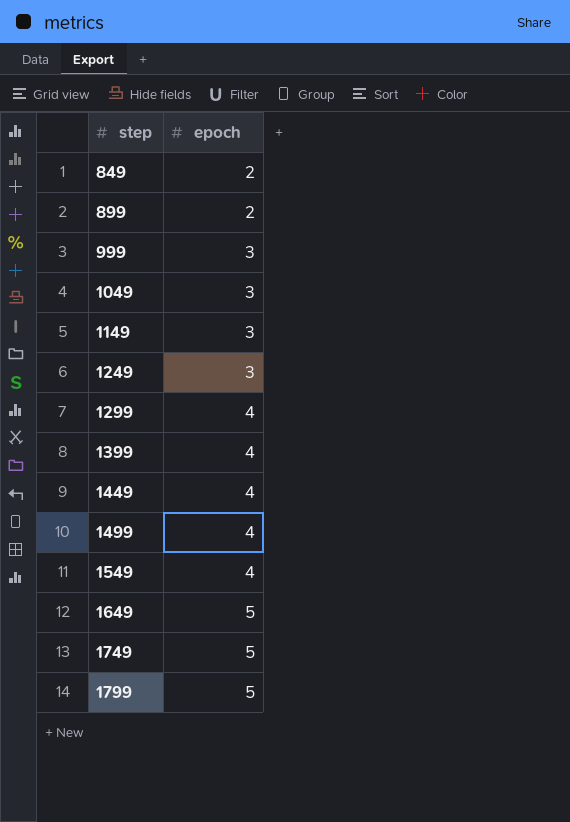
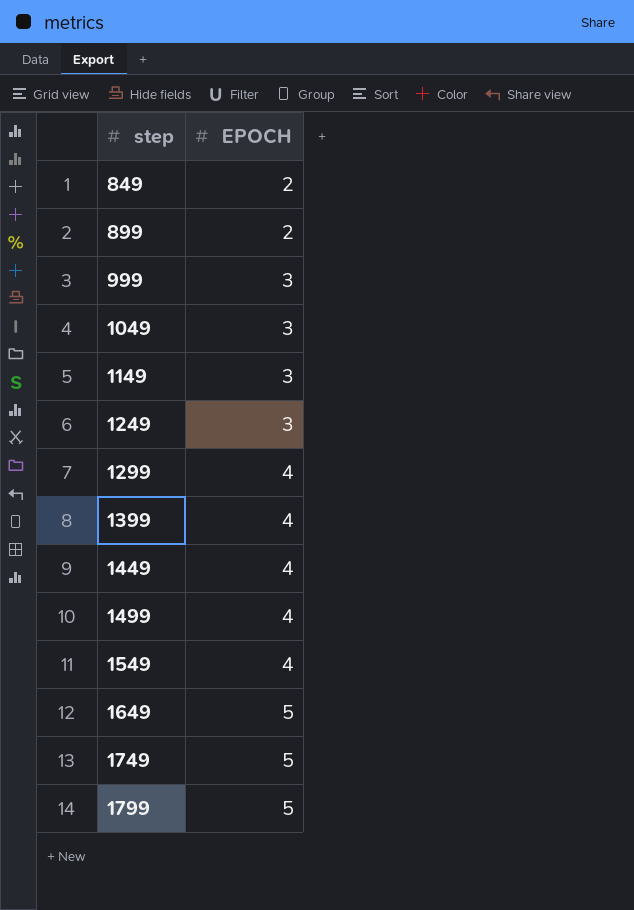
column name: epoch -> EPOCH

